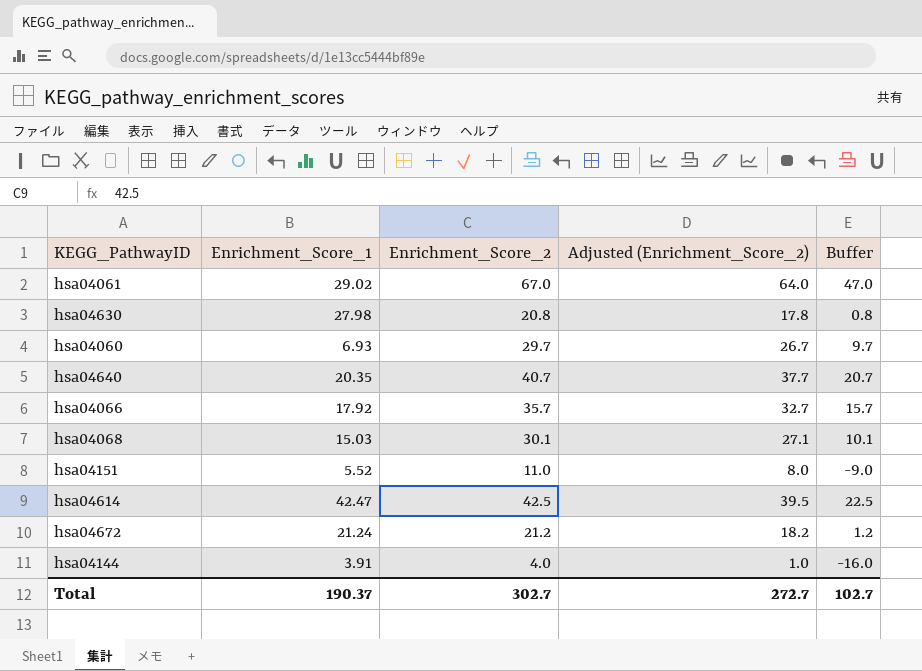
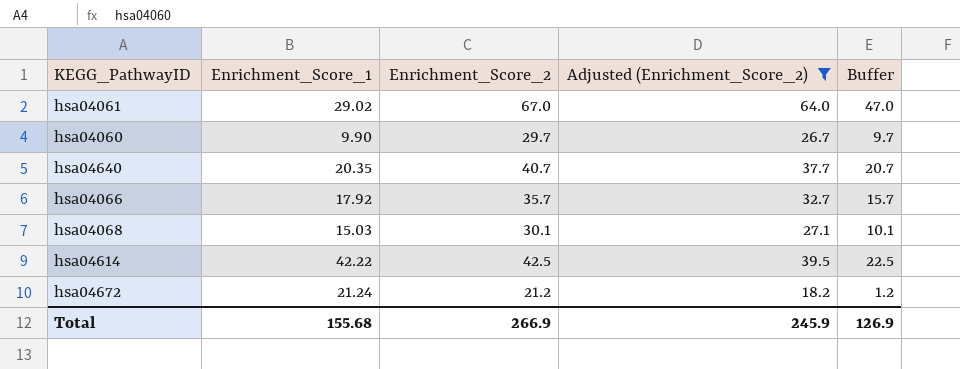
filter: none -> Adjusted (Enrichment_Score_2) >= 18.2
hsa04060 | Enrichment_Score_1: 6.93 -> 9.90
hsa04614 | Enrichment_Score_1: 42.47 -> 42.22
Total | Enrichment_Score_1: 190.37 -> 155.68
Total | Enrichment_Score_2: 302.7 -> 266.9
Total | Adjusted (Enrichment_Score_2): 272.7 -> 245.9
Total | Buffer: 102.7 -> 126.9

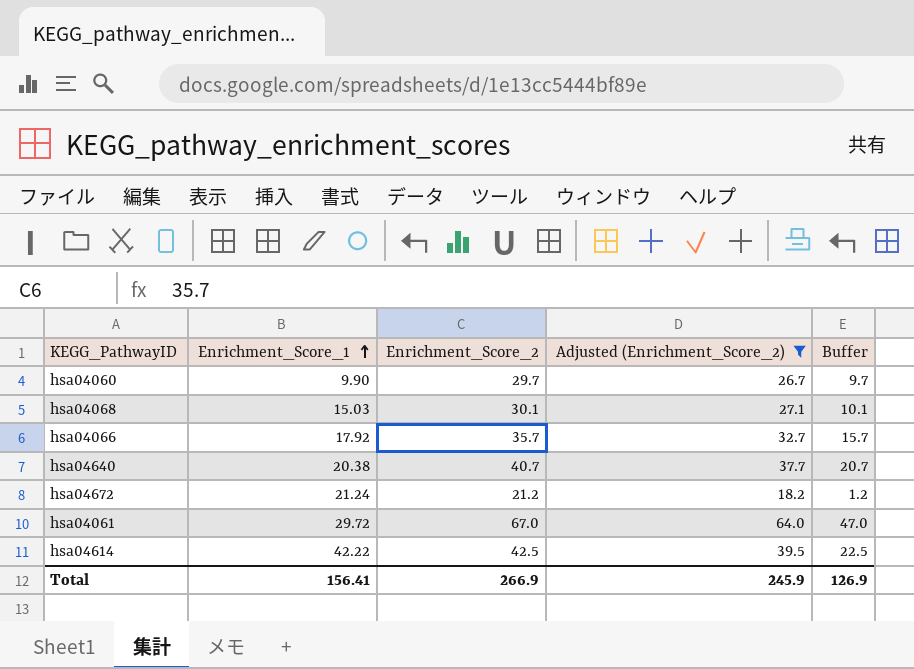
row order: none -> Enrichment_Score_1 ascending
hsa04640 | Enrichment_Score_1: 20.35 -> 20.38
hsa04061 | Enrichment_Score_1: 29.02 -> 29.72
Total | Enrichment_Score_1: 155.68 -> 156.41

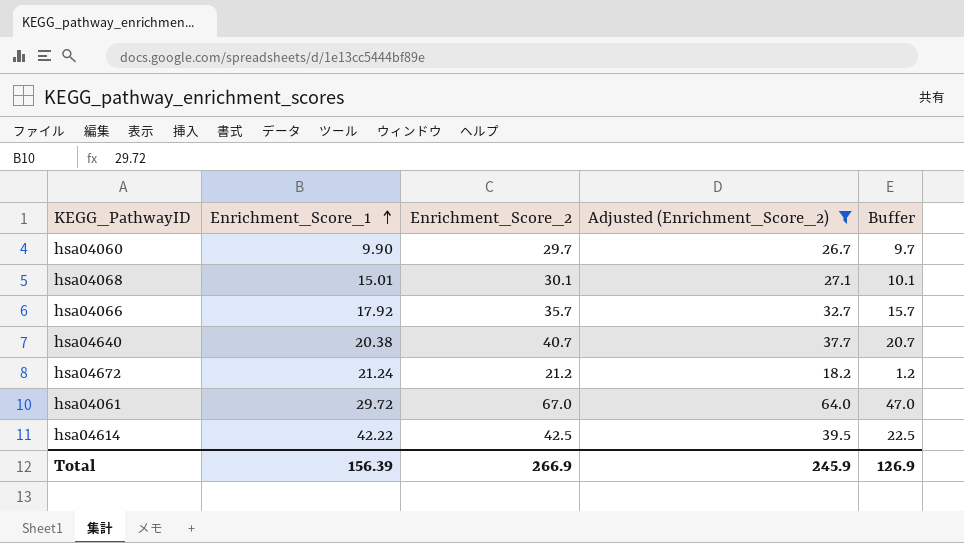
hsa04068 | Enrichment_Score_1: 15.03 -> 15.01
Total | Enrichment_Score_1: 156.41 -> 156.39

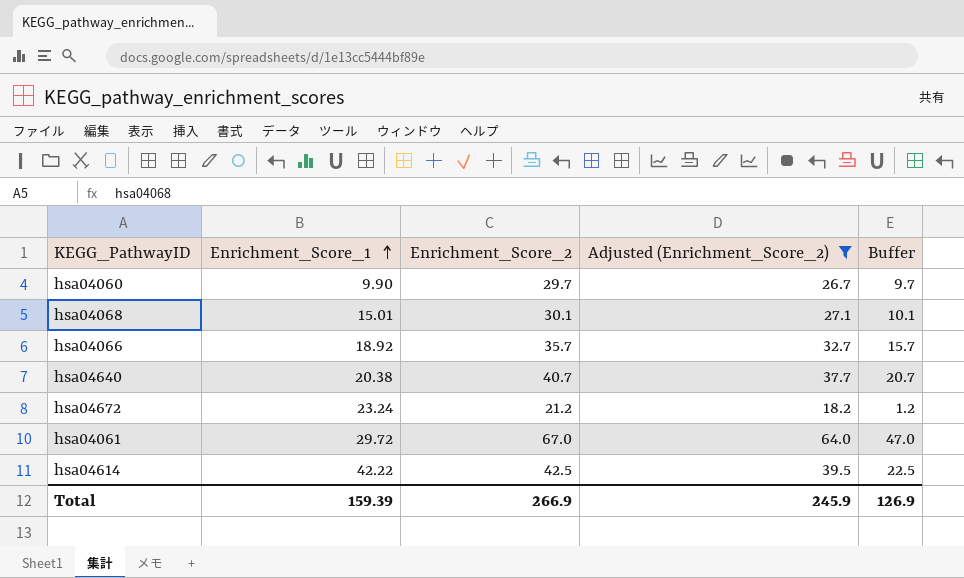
hsa04066 | Enrichment_Score_1: 17.92 -> 18.92
hsa04672 | Enrichment_Score_1: 21.24 -> 23.24
Total | Enrichment_Score_1: 156.39 -> 159.39

